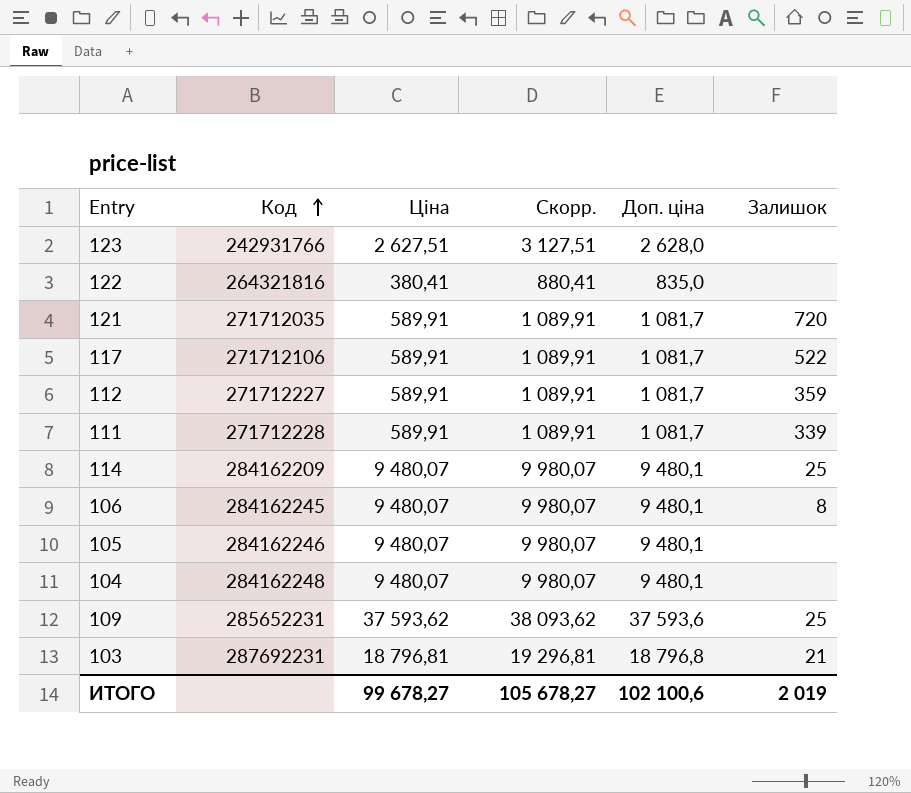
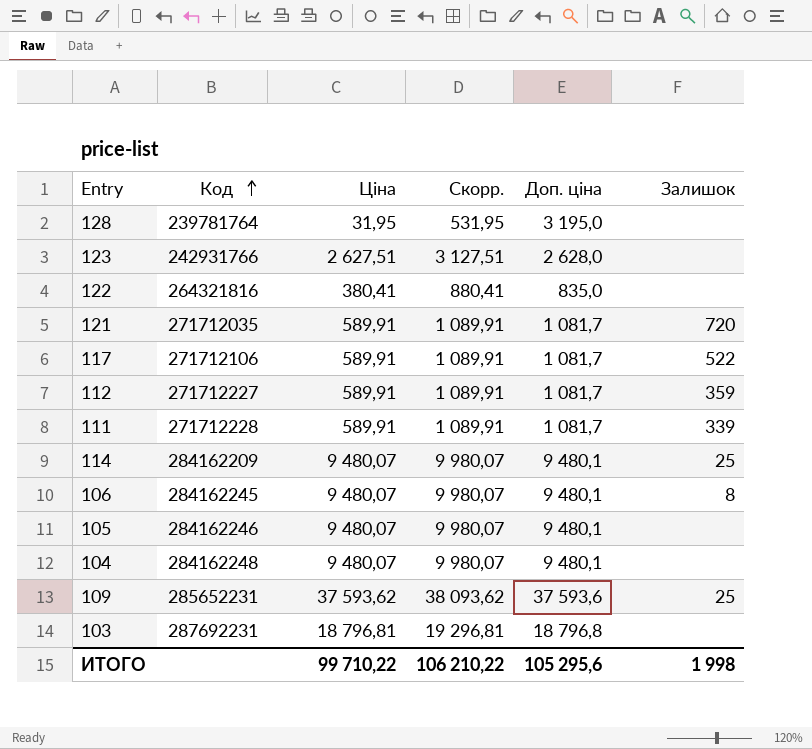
row 128: none -> 239781764 | 31,95 | 531,95 | 3 195,0 | none
103 | Залишок: 21 -> none
ИТОГО | Ціна: 99 678,27 -> 99 710,22
ИТОГО | Скорр.: 105 678,27 -> 106 210,22
ИТОГО | Доп. ціна: 102 100,6 -> 105 295,6
ИТОГО | Залишок: 2 019 -> 1 998

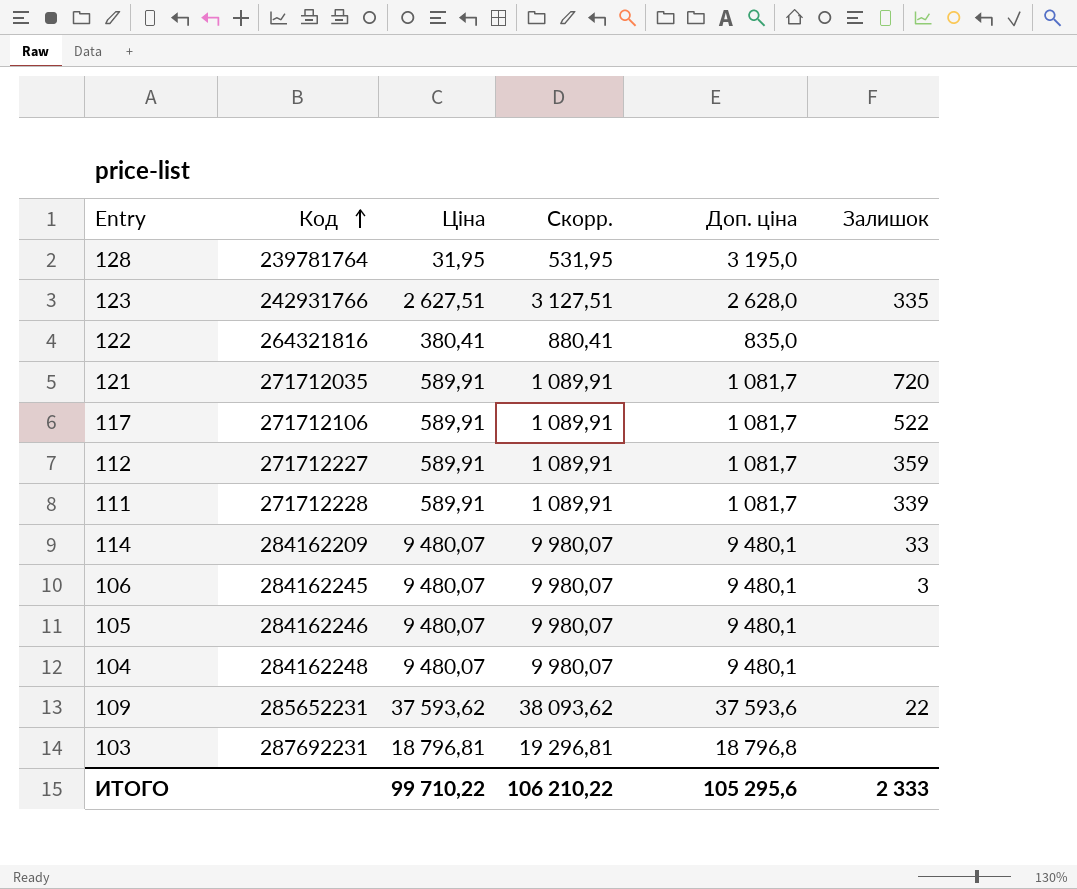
123 | Залишок: none -> 335
114 | Залишок: 25 -> 33
106 | Залишок: 8 -> 3
109 | Залишок: 25 -> 22
ИТОГО | Залишок: 1 998 -> 2 333

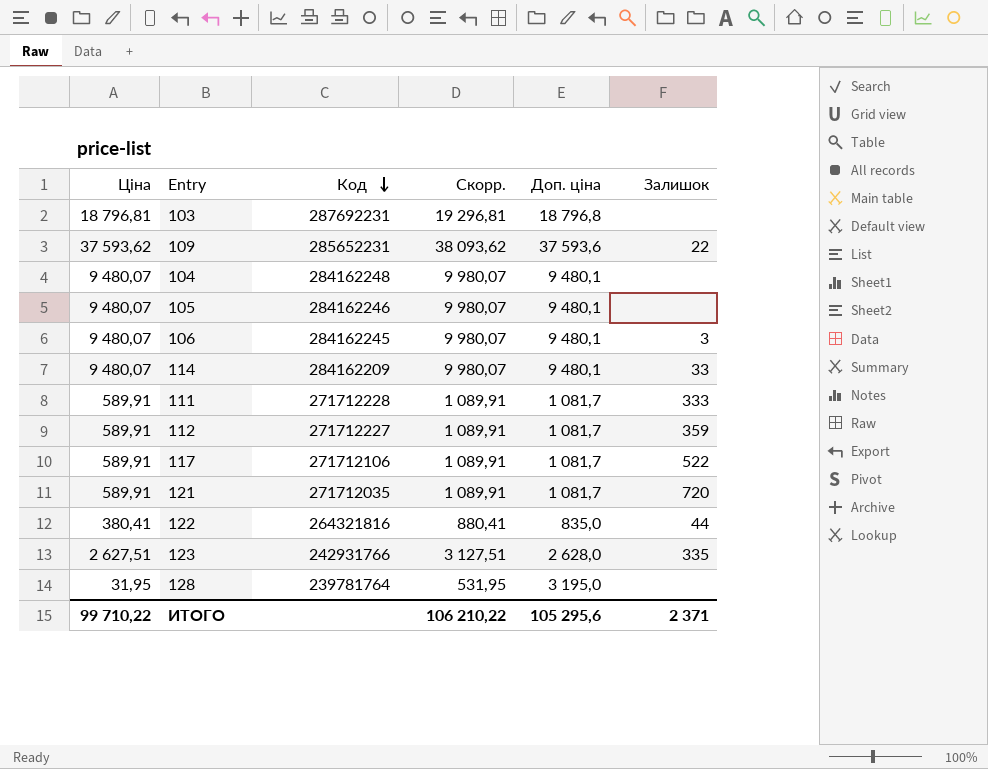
row order: Код ascending -> Код descending
column Ціна | position: 3 -> 1
111 | Залишок: 339 -> 333
122 | Залишок: none -> 44
ИТОГО | Залишок: 2 333 -> 2 371

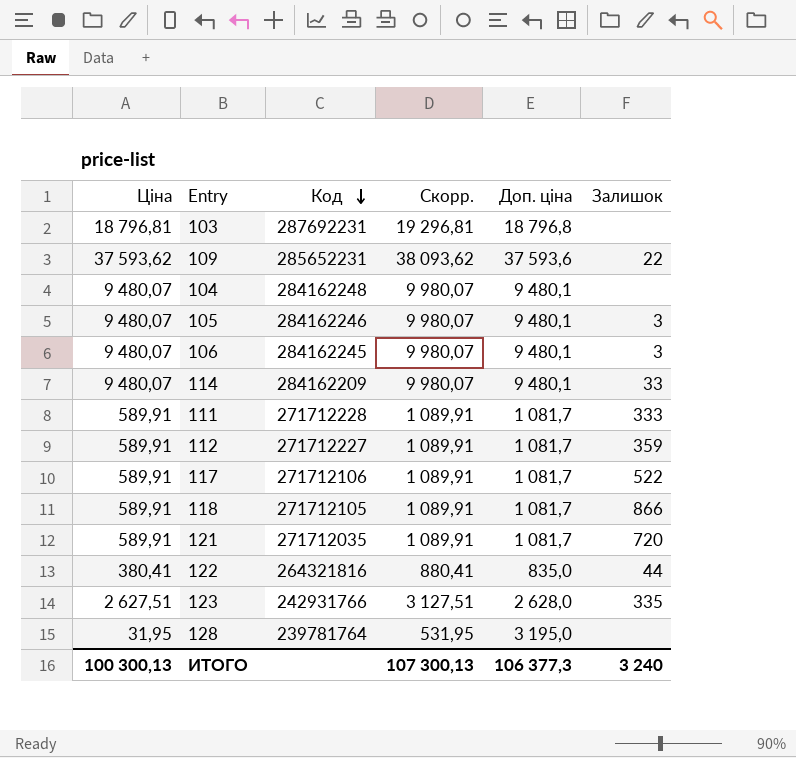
105 | Залишок: none -> 3
row 118: none -> 589,91 | 271712105 | 1 089,91 | 1 081,7 | 866
ИТОГО | Ціна: 99 710,22 -> 100 300,13
ИТОГО | Скорр.: 106 210,22 -> 107 300,13
ИТОГО | Доп. ціна: 105 295,6 -> 106 377,3
ИТОГО | Залишок: 2 371 -> 3 240

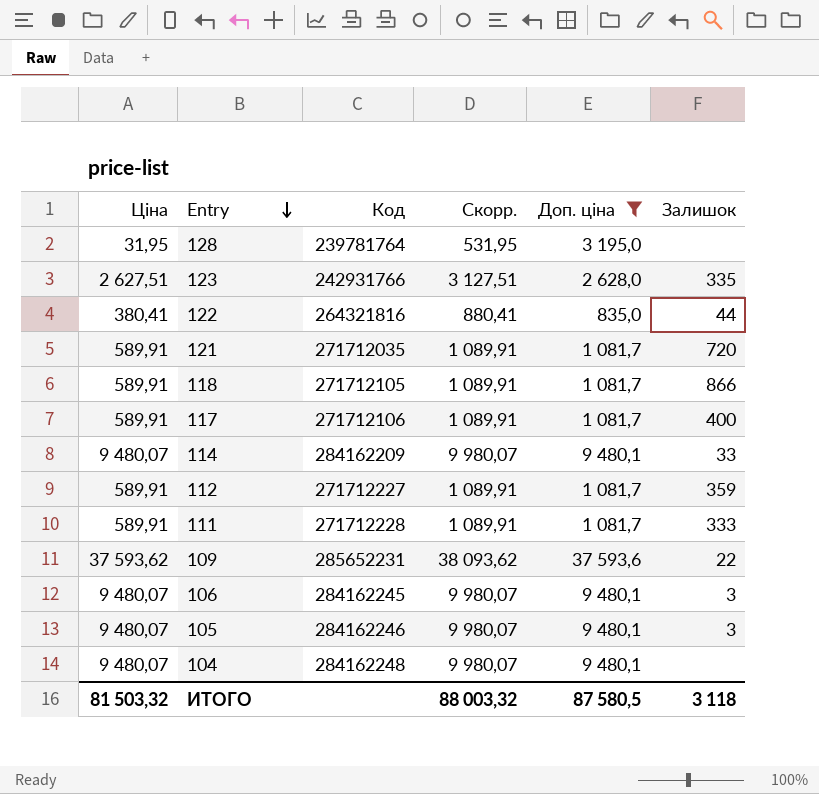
filter: none -> Доп. ціна != 18 796,8
row order: Код descending -> Entry descending
117 | Залишок: 522 -> 400
ИТОГО | Ціна: 100 300,13 -> 81 503,32
ИТОГО | Скорр.: 107 300,13 -> 88 003,32
ИТОГО | Доп. ціна: 106 377,3 -> 87 580,5
ИТОГО | Залишок: 3 240 -> 3 118

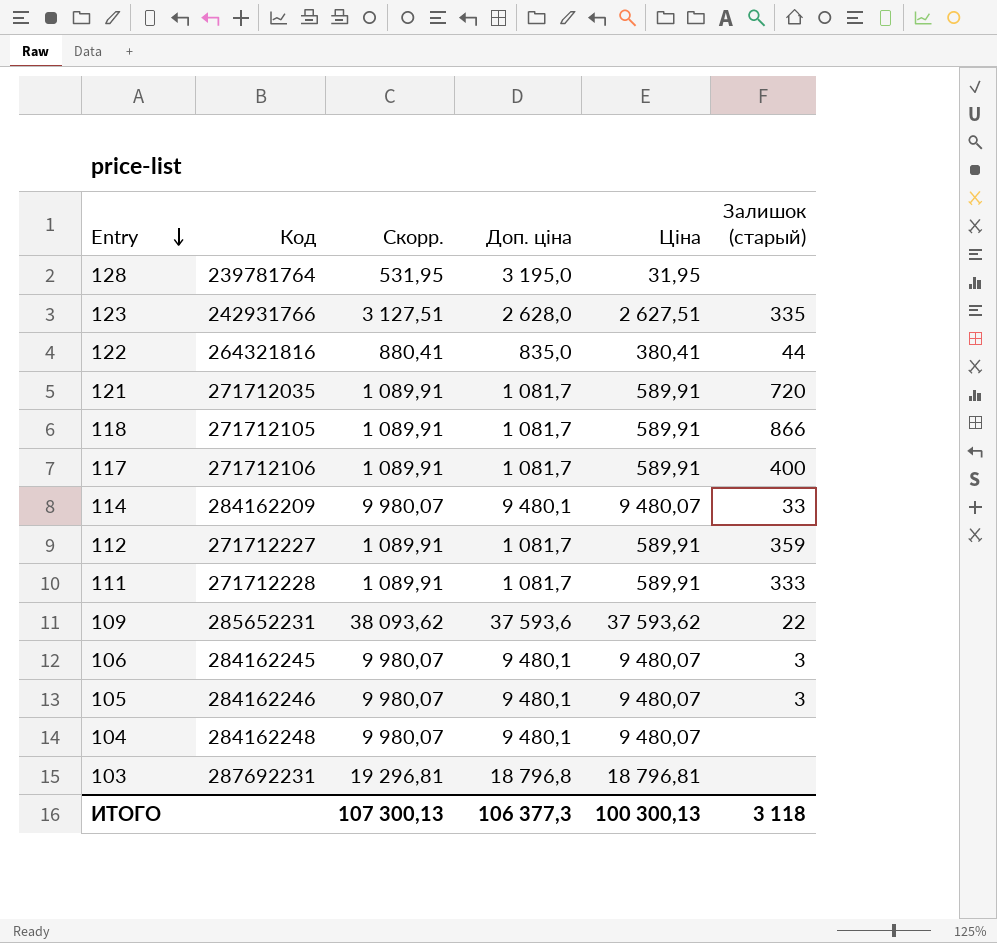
filter: Доп. ціна != 18 796,8 -> none
column Ціна | position: 1 -> 5
column name: Залишок -> Залишок (старый)
ИТОГО | Скорр.: 88 003,32 -> 107 300,13
ИТОГО | Доп. ціна: 87 580,5 -> 106 377,3
ИТОГО | Ціна: 81 503,32 -> 100 300,13

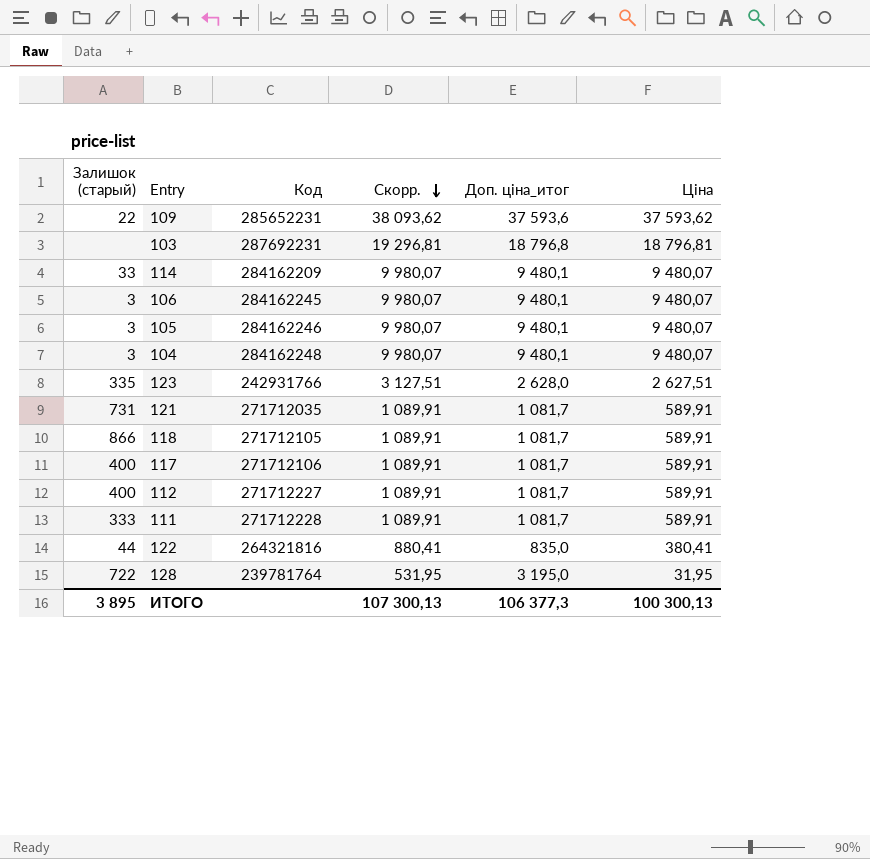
row order: Entry descending -> Скорр. descending
column Залишок (старый) | position: 6 -> 1
column name: Доп. ціна -> Доп. ціна_итог
104 | Залишок (старый): none -> 3
121 | Залишок (старый): 720 -> 731
112 | Залишок (старый): 359 -> 400
128 | Залишок (старый): none -> 722
ИТОГО | Залишок (старый): 3 118 -> 3 895

